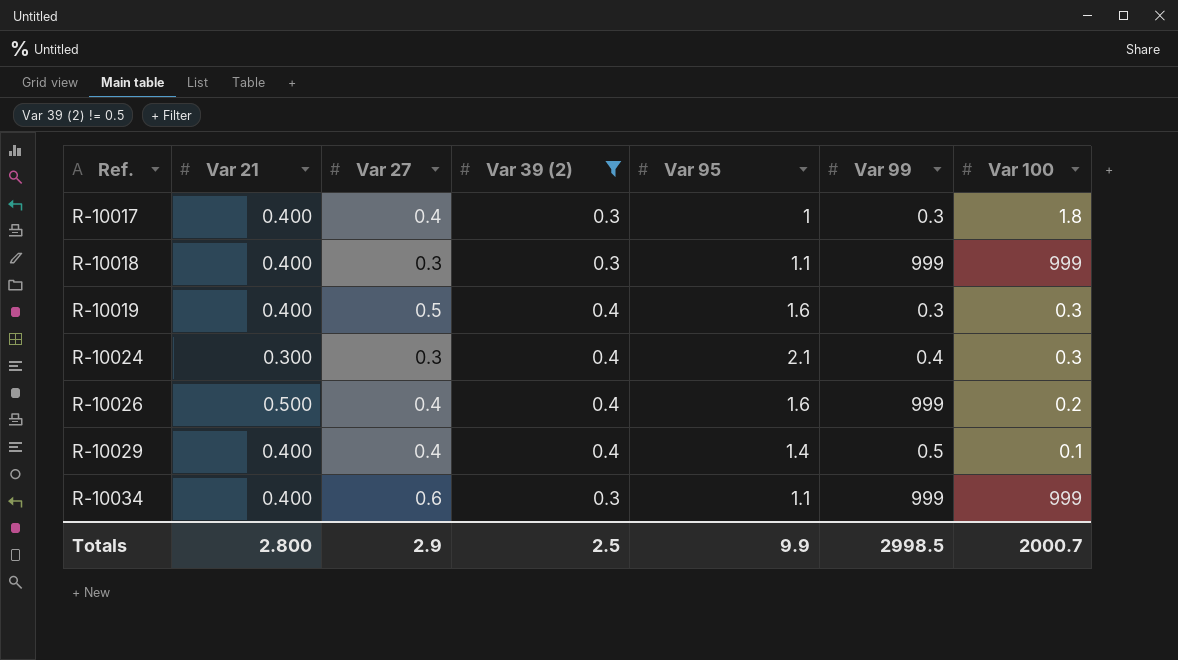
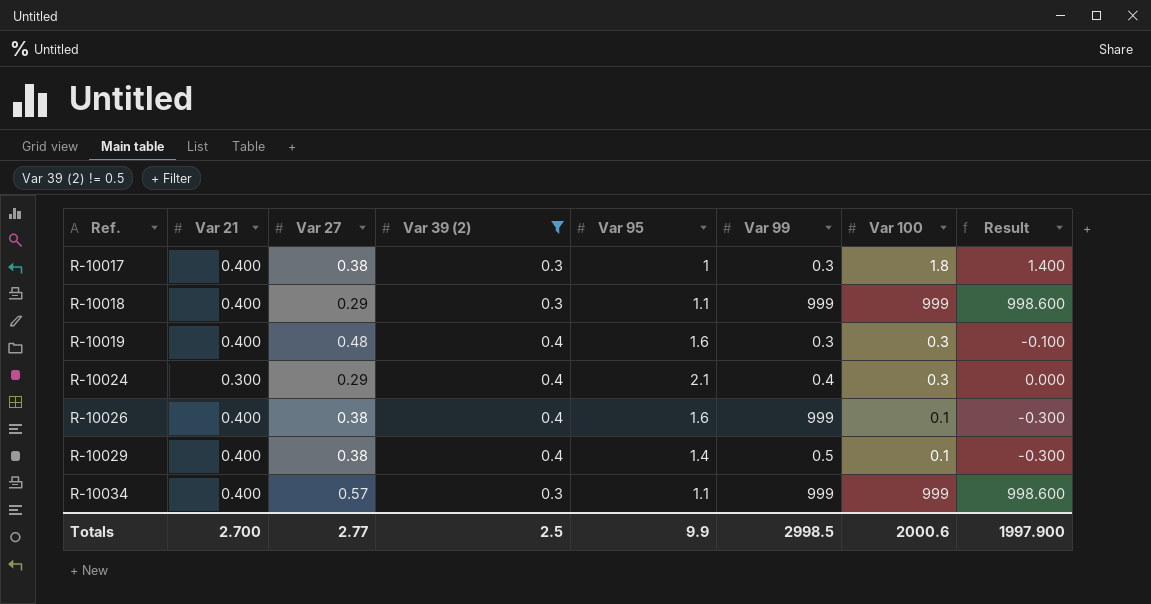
column Result | formula: none -> [Var 100] - [Var 21]
R-10017 | Var 27: 0.4 -> 0.38
R-10018 | Var 27: 0.3 -> 0.29
R-10019 | Var 27: 0.5 -> 0.48
R-10024 | Var 27: 0.3 -> 0.29
R-10026 | Var 21: 0.500 -> 0.400
R-10026 | Var 27: 0.4 -> 0.38
R-10026 | Var 100: 0.2 -> 0.1
R-10029 | Var 27: 0.4 -> 0.38
R-10034 | Var 27: 0.6 -> 0.57
Totals | Var 21: 2.800 -> 2.700
Totals | Var 27: 2.9 -> 2.77
Totals | Var 100: 2000.7 -> 2000.6

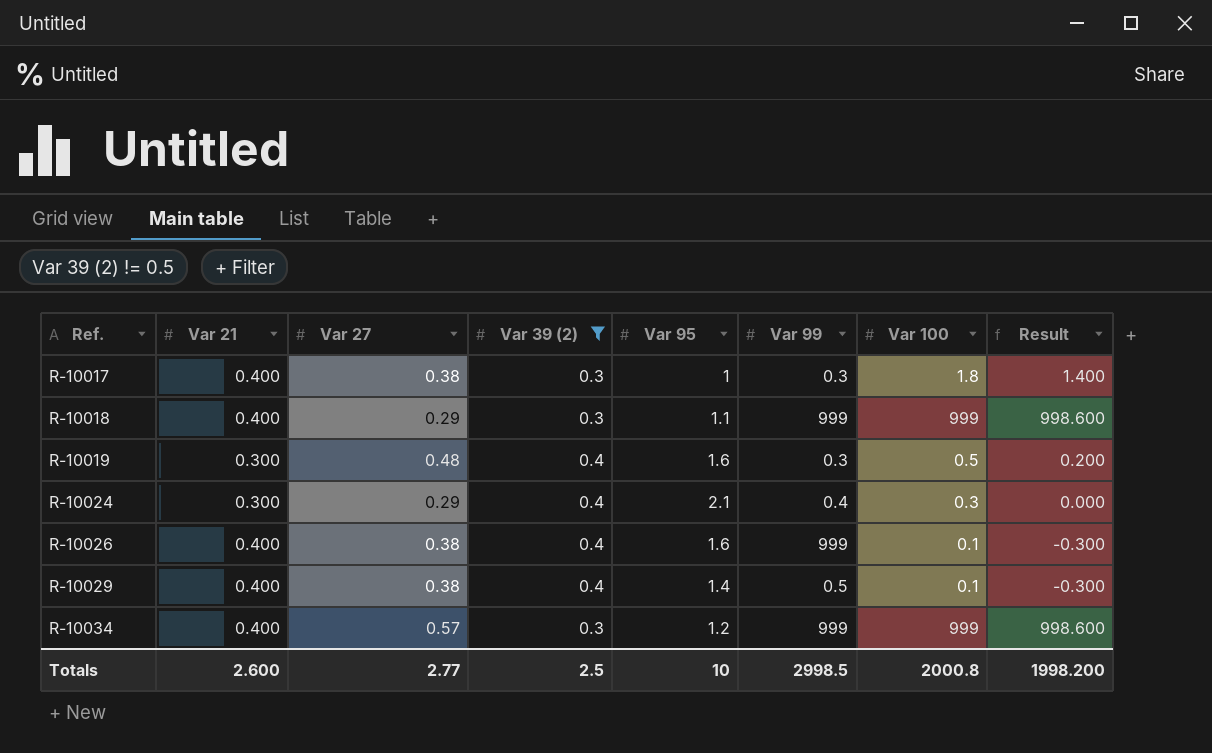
R-10019 | Var 21: 0.400 -> 0.300
R-10019 | Var 100: 0.3 -> 0.5
R-10019 | Result: -0.100 -> 0.200
R-10034 | Var 95: 1.1 -> 1.2
Totals | Var 21: 2.700 -> 2.600
Totals | Var 95: 9.9 -> 10
Totals | Var 100: 2000.6 -> 2000.8
Totals | Result: 1997.900 -> 1998.200

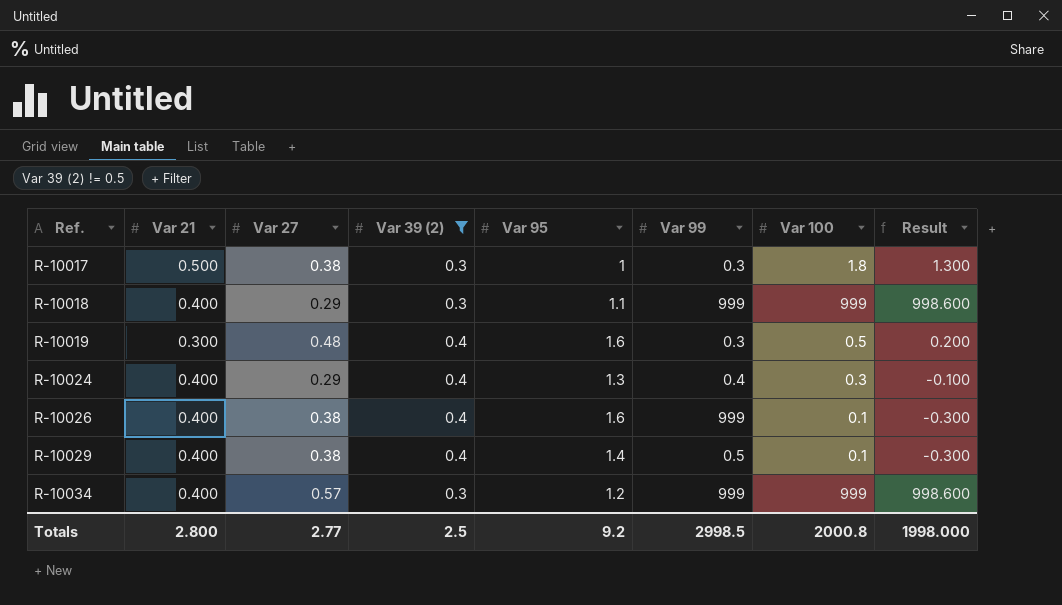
R-10017 | Var 21: 0.400 -> 0.500
R-10017 | Result: 1.400 -> 1.300
R-10024 | Var 21: 0.300 -> 0.400
R-10024 | Var 95: 2.1 -> 1.3
R-10024 | Result: 0.000 -> -0.100
Totals | Var 21: 2.600 -> 2.800
Totals | Var 95: 10 -> 9.2
Totals | Result: 1998.200 -> 1998.000

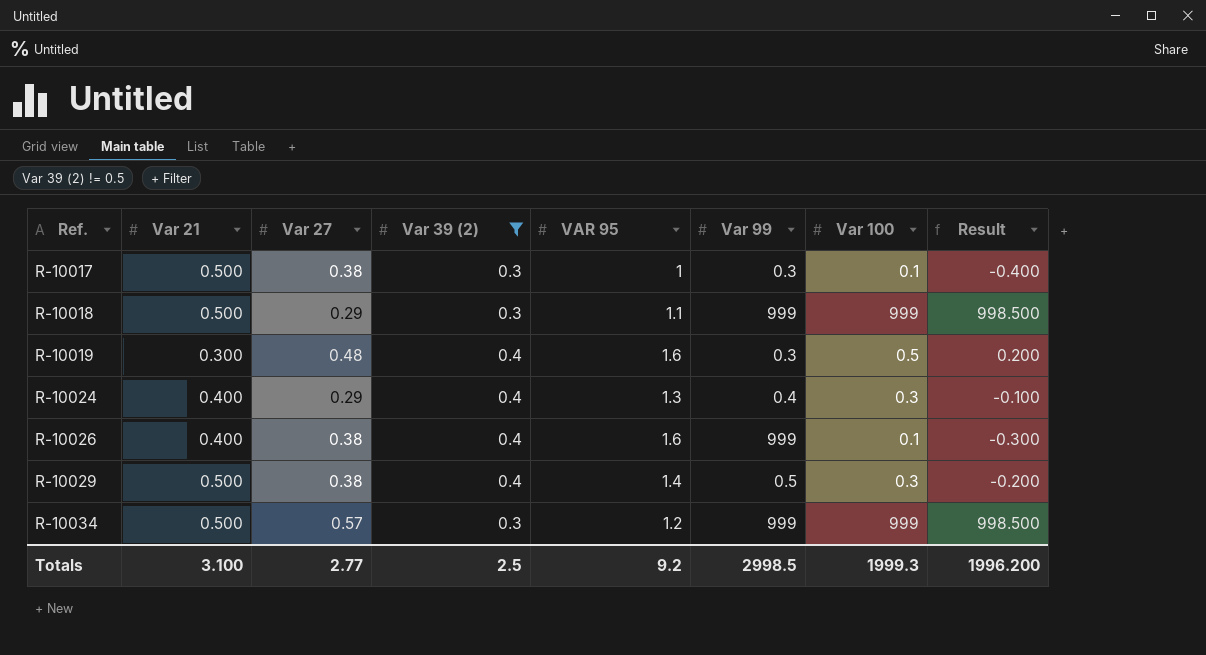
column name: Var 95 -> VAR 95
R-10017 | Var 100: 1.8 -> 0.1
R-10017 | Result: 1.300 -> -0.400
R-10018 | Var 21: 0.400 -> 0.500
R-10018 | Result: 998.600 -> 998.500
R-10029 | Var 21: 0.400 -> 0.500
R-10029 | Var 100: 0.1 -> 0.3
R-10029 | Result: -0.300 -> -0.200
R-10034 | Var 21: 0.400 -> 0.500
R-10034 | Result: 998.600 -> 998.500
Totals | Var 21: 2.800 -> 3.100
Totals | Var 100: 2000.8 -> 1999.3
Totals | Result: 1998.000 -> 1996.200

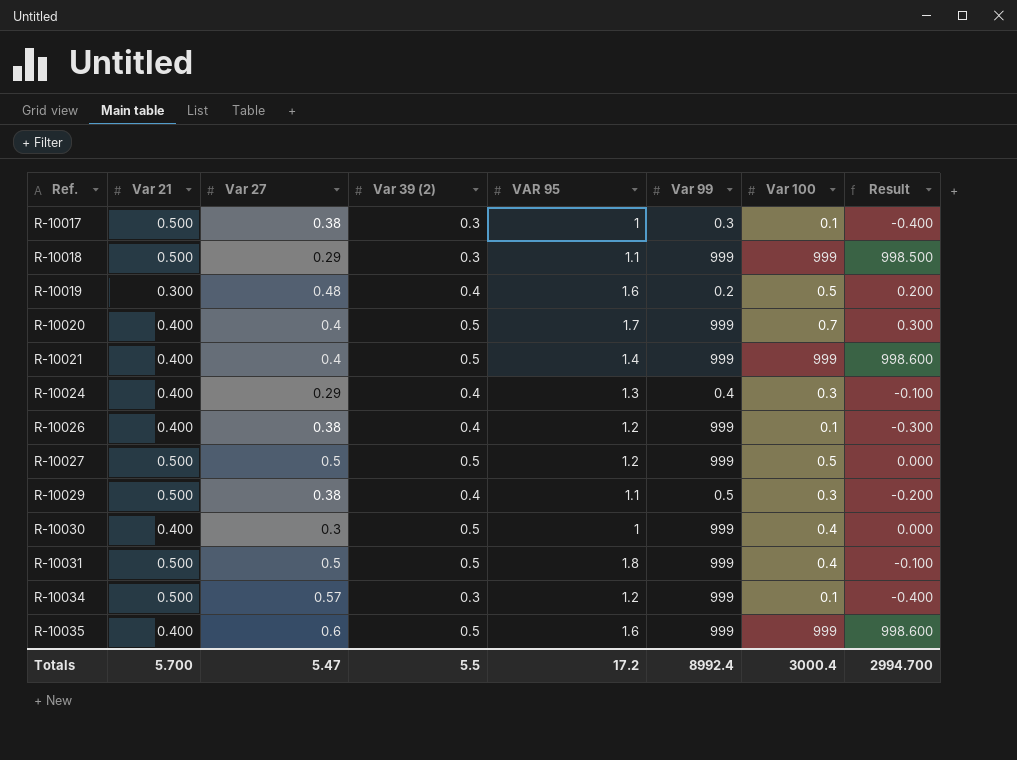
filter: Var 39 (2) != 0.5 -> none
R-10019 | Var 99: 0.3 -> 0.2
R-10026 | VAR 95: 1.6 -> 1.2
R-10029 | VAR 95: 1.4 -> 1.1
R-10034 | Var 100: 999 -> 0.1
R-10034 | Result: 998.500 -> -0.400
Totals | Var 21: 3.100 -> 5.700
Totals | Var 27: 2.77 -> 5.47
Totals | Var 39 (2): 2.5 -> 5.5
Totals | VAR 95: 9.2 -> 17.2
Totals | Var 99: 2998.5 -> 8992.4
Totals | Var 100: 1999.3 -> 3000.4
Totals | Result: 1996.200 -> 2994.700

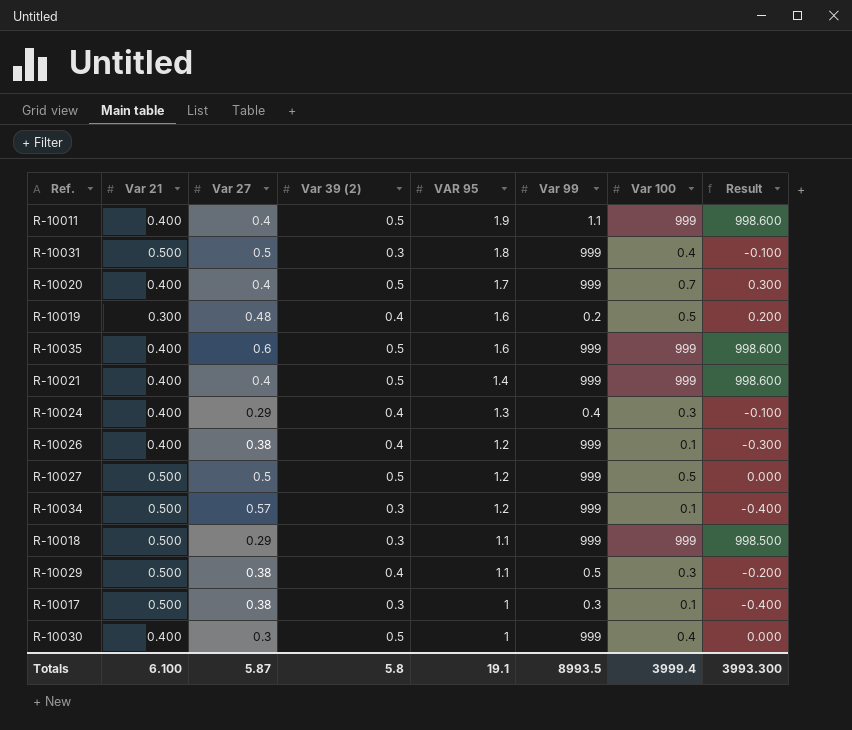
row order: Ref. ascending -> VAR 95 descending
row R-10011: none -> 0.400 | 0.4 | 0.5 | 1.9 | 1.1 | 999 | 998.600
R-10031 | Var 39 (2): 0.5 -> 0.3
Totals | Var 21: 5.700 -> 6.100
Totals | Var 27: 5.47 -> 5.87
Totals | Var 39 (2): 5.5 -> 5.8
Totals | VAR 95: 17.2 -> 19.1
Totals | Var 99: 8992.4 -> 8993.5
Totals | Var 100: 3000.4 -> 3999.4
Totals | Result: 2994.700 -> 3993.300

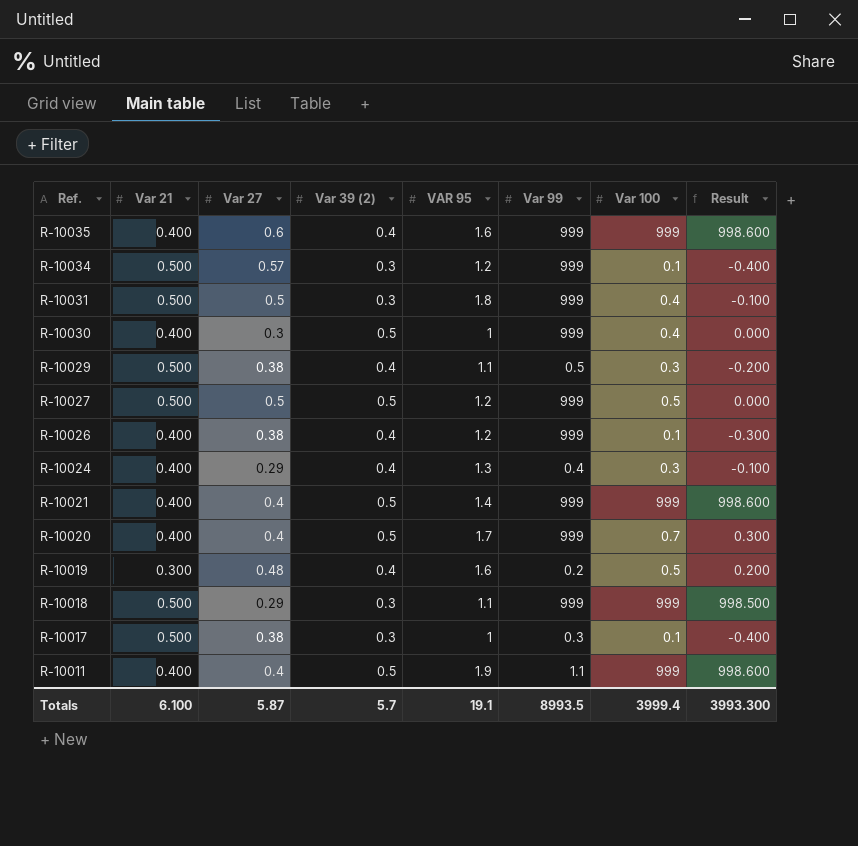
row order: VAR 95 descending -> Ref. descending
R-10035 | Var 39 (2): 0.5 -> 0.4
Totals | Var 39 (2): 5.8 -> 5.7

